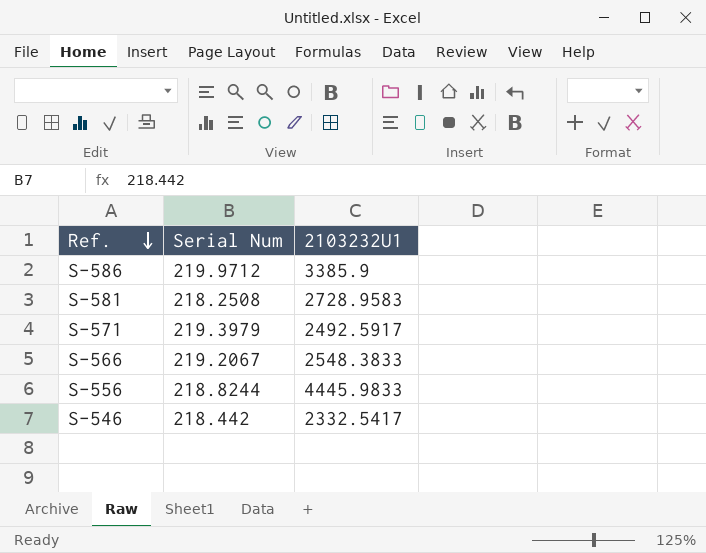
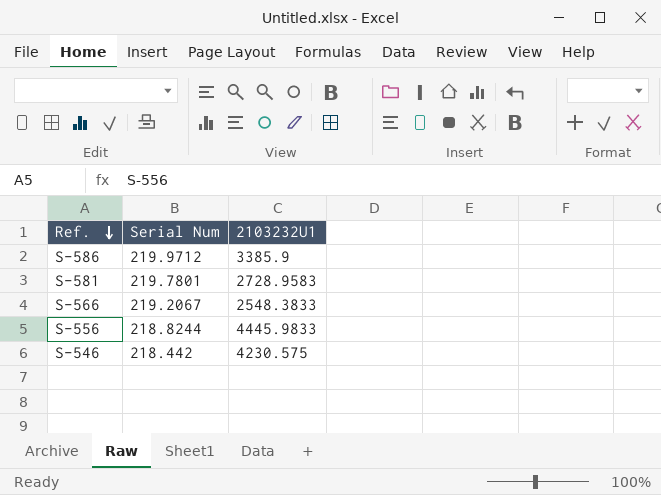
row S-571: 219.3979 | 2492.5917 -> none
S-581 | Serial Num: 218.2508 -> 219.7801
S-546 | 2103232U1: 2332.5417 -> 4230.575

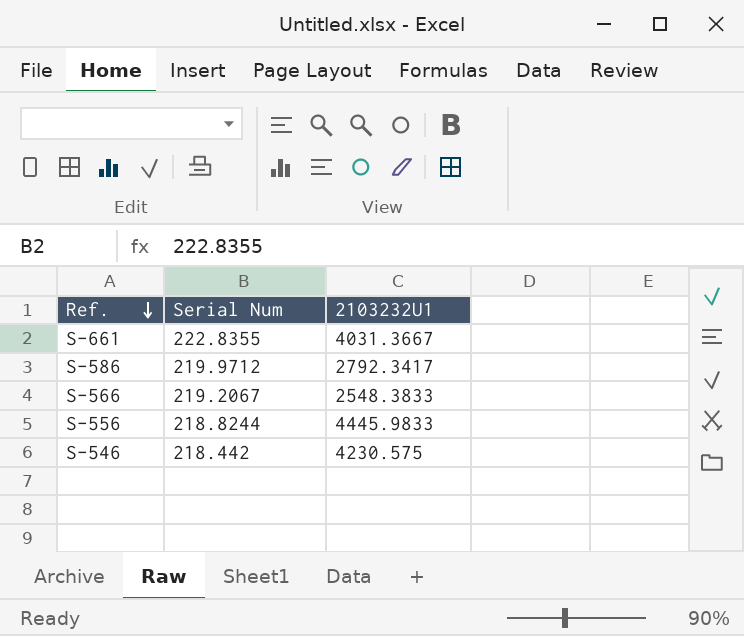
row S-581: 219.7801 | 2728.9583 -> none
row S-661: none -> 222.8355 | 4031.3667
S-586 | 2103232U1: 3385.9 -> 2792.3417

